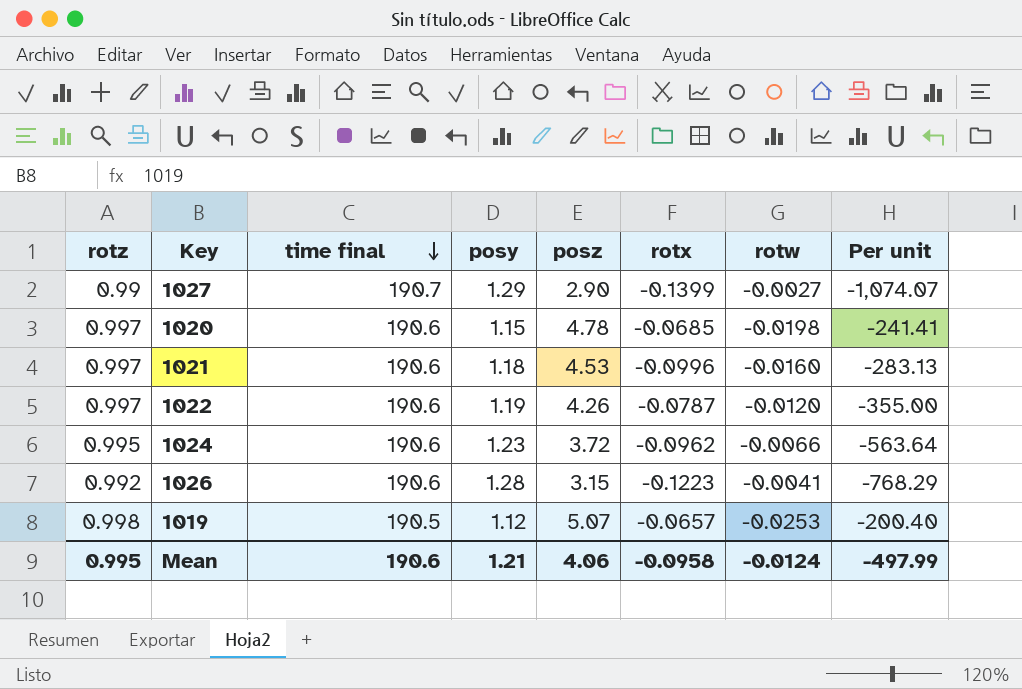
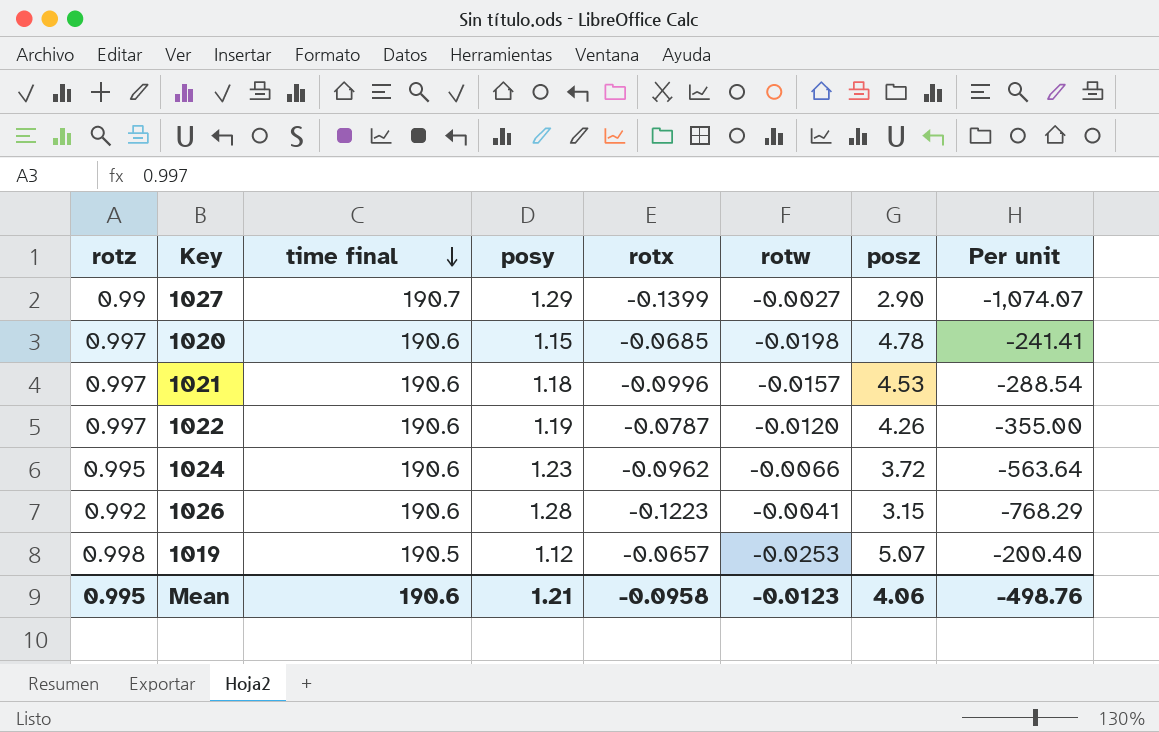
column posz | position: 5 -> 7
1021 | rotw: -0.0160 -> -0.0157
1021 | Per unit: -283.13 -> -288.54
Mean | rotw: -0.0124 -> -0.0123
Mean | Per unit: -497.99 -> -498.76

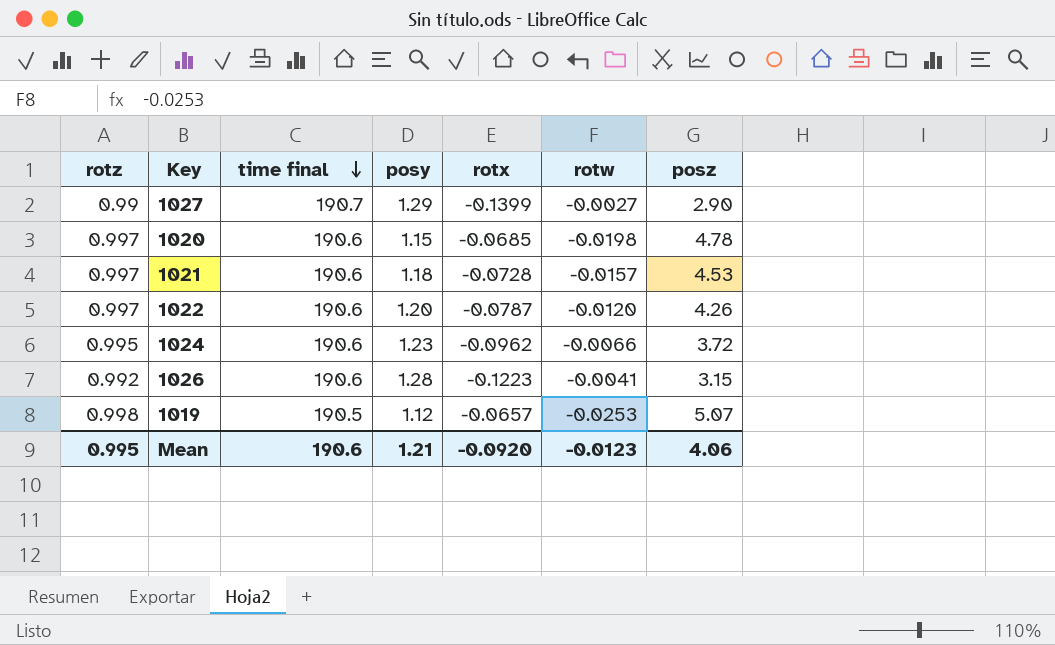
column Per unit | formula: [posz] / [rotw] -> none
1021 | rotx: -0.0996 -> -0.0728
1022 | posy: 1.19 -> 1.20
Mean | rotx: -0.0958 -> -0.0920

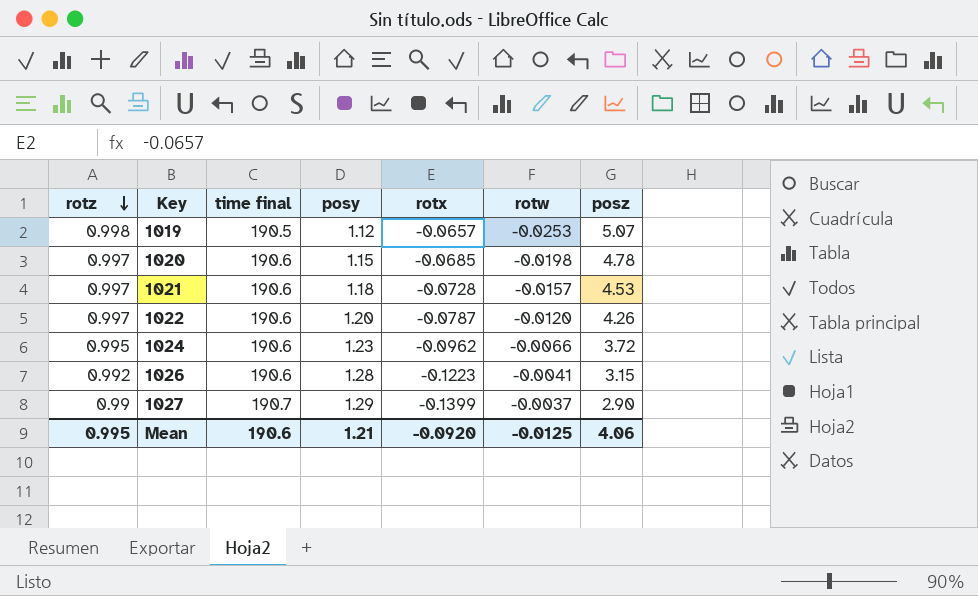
row order: time final descending -> rotz descending
1027 | rotw: -0.0027 -> -0.0037
Mean | rotw: -0.0123 -> -0.0125

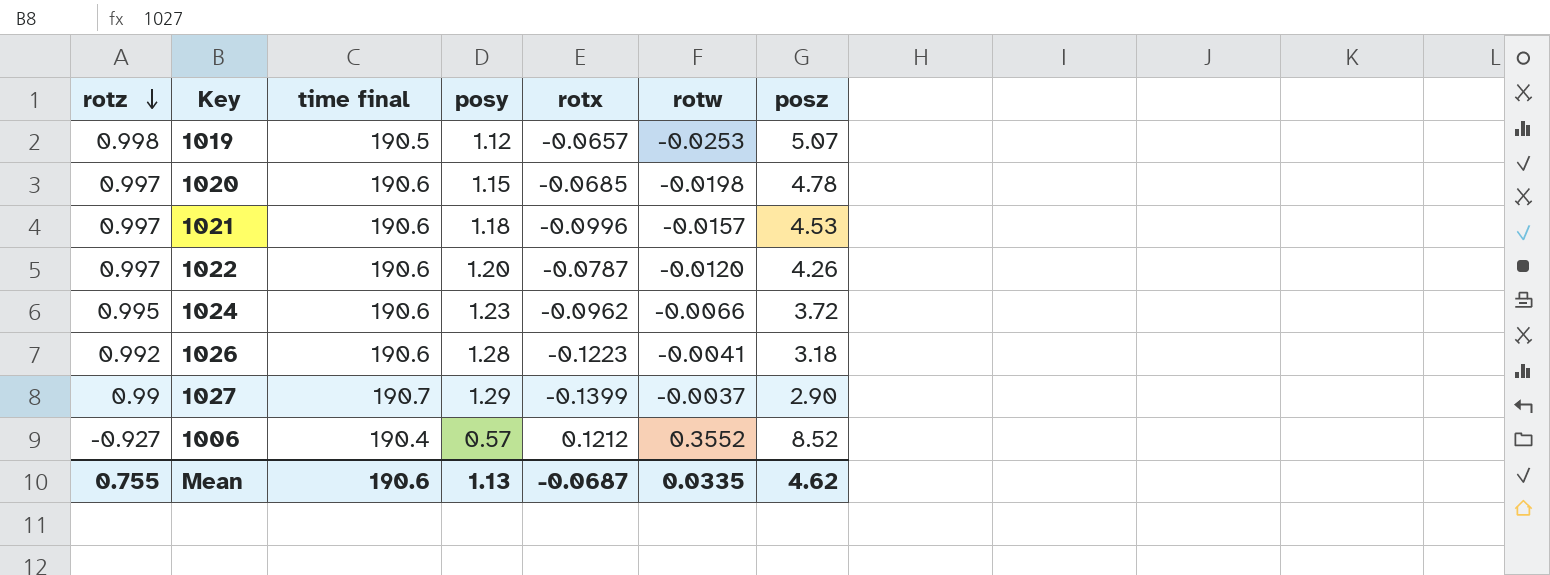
1021 | rotx: -0.0728 -> -0.0996
1026 | posz: 3.15 -> 3.18
row 1006: none -> -0.927 | 190.4 | 0.57 | 0.1212 | 0.3552 | 8.52
Mean | rotz: 0.995 -> 0.755
Mean | posy: 1.21 -> 1.13
Mean | rotx: -0.0920 -> -0.0687
Mean | rotw: -0.0125 -> 0.0335
Mean | posz: 4.06 -> 4.62

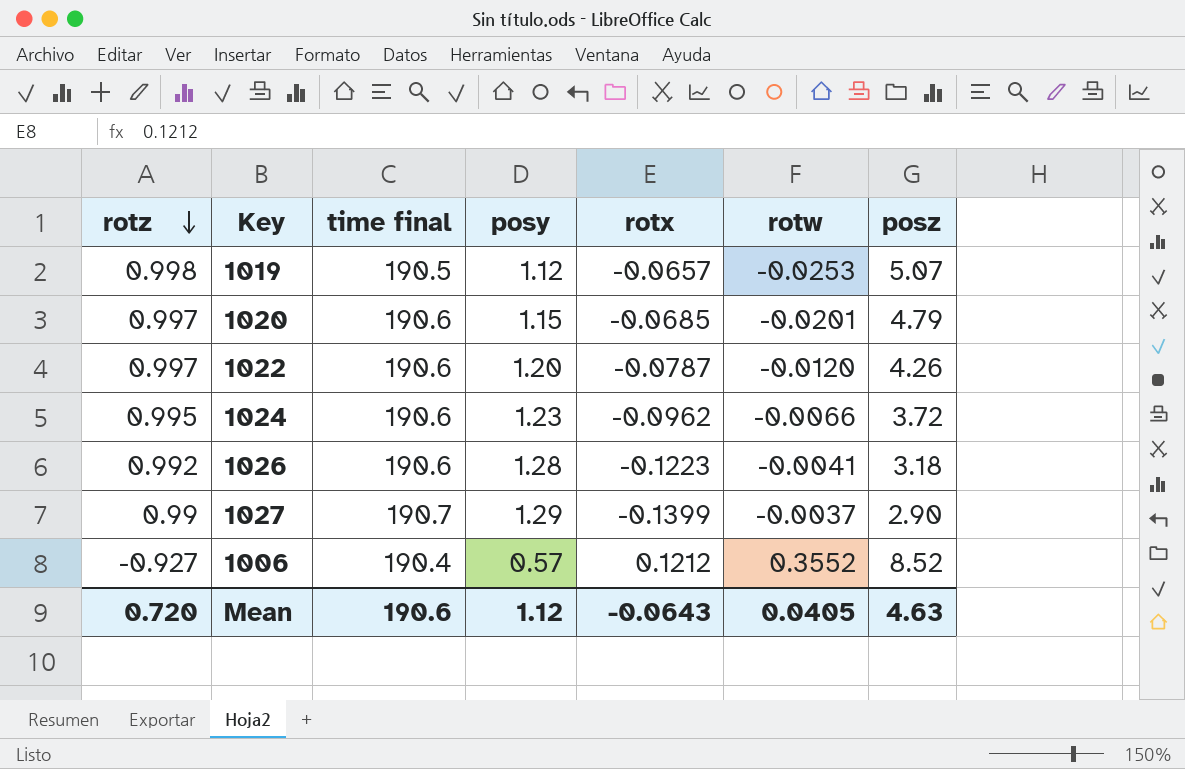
row 1021: 0.997 | 190.6 | 1.18 | -0.0996 | -0.0157 | 4.53 -> none
1020 | rotw: -0.0198 -> -0.0201
1020 | posz: 4.78 -> 4.79
Mean | rotz: 0.755 -> 0.720
Mean | posy: 1.13 -> 1.12
Mean | rotx: -0.0687 -> -0.0643
Mean | rotw: 0.0335 -> 0.0405
Mean | posz: 4.62 -> 4.63

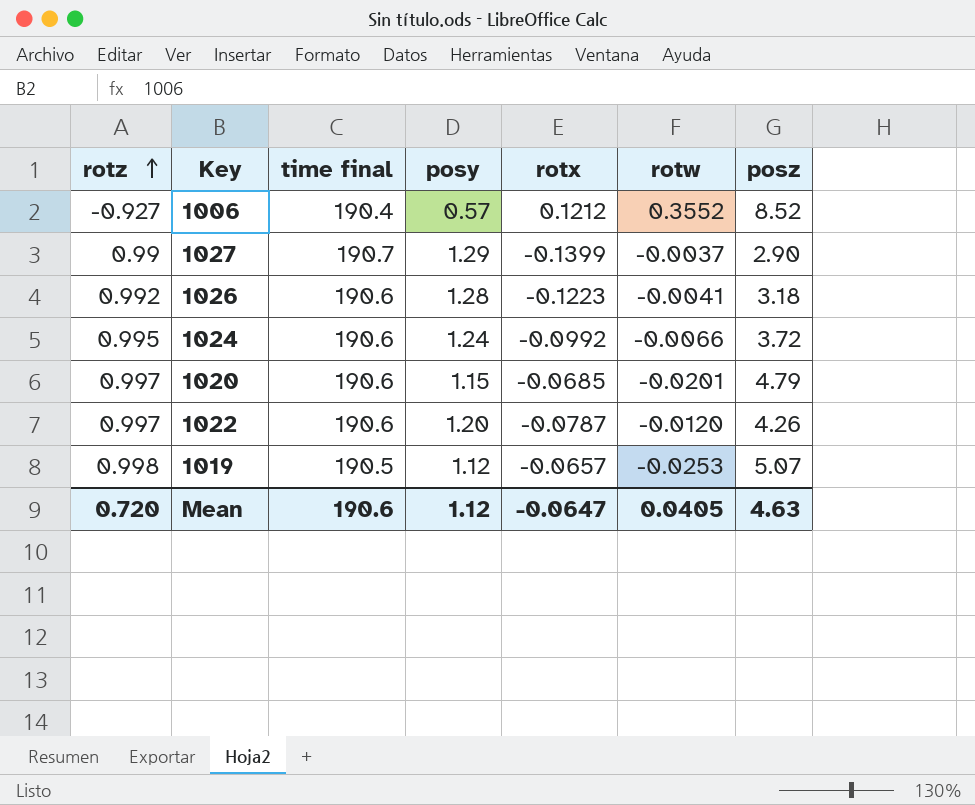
row order: rotz descending -> rotz ascending
1024 | posy: 1.23 -> 1.24
1024 | rotx: -0.0962 -> -0.0992
Mean | rotx: -0.0643 -> -0.0647

